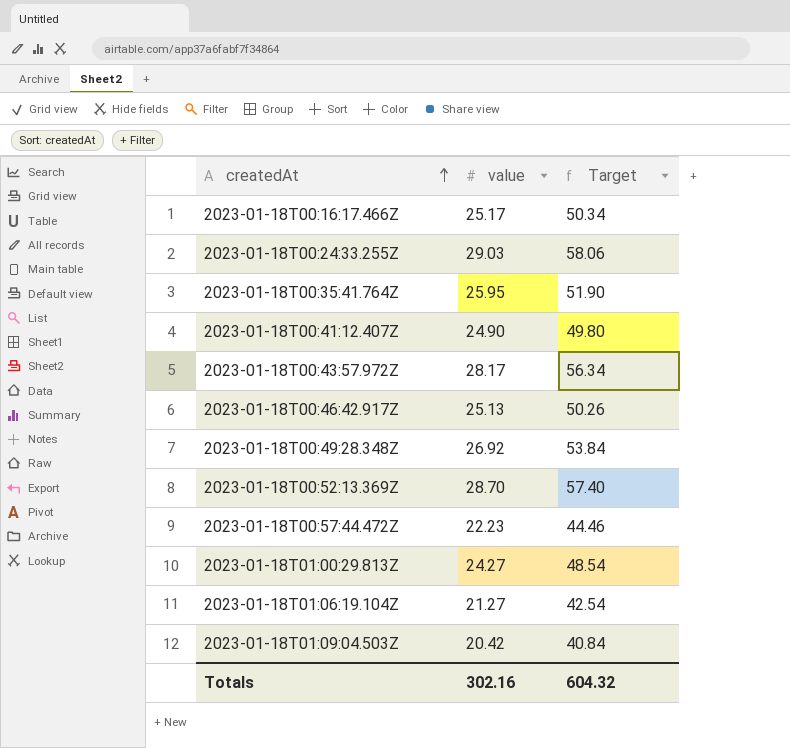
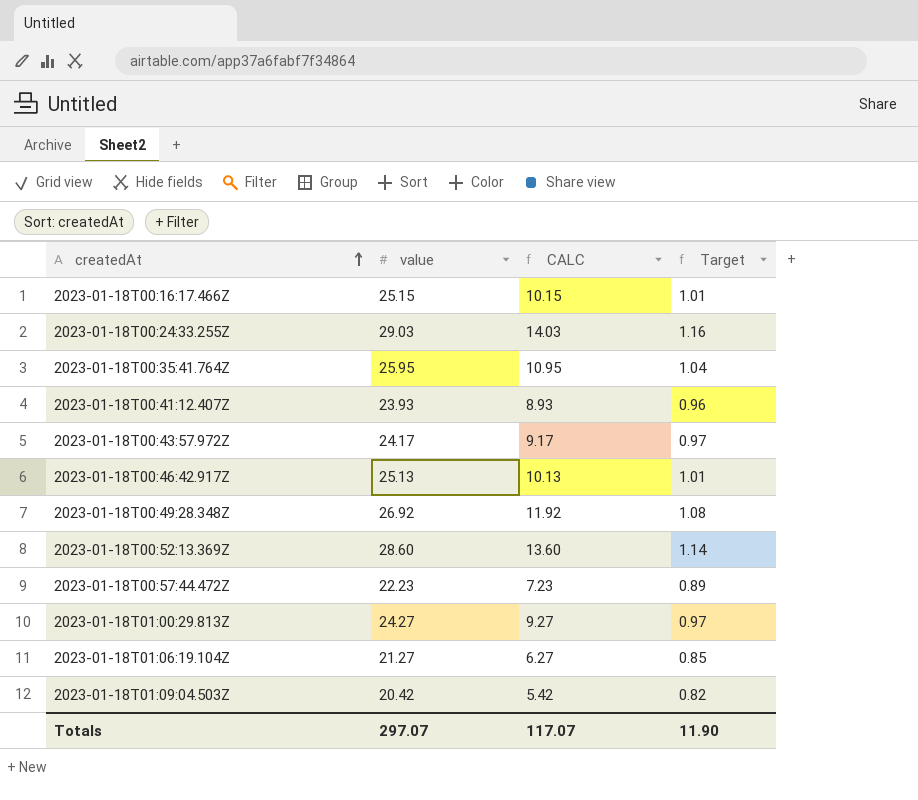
column CALC | formula: none -> [value] - 15
column Target | formula: [value] * 2 -> [value] * 0.04
2023-01-18T00:16:17.466Z | value: 25.17 -> 25.15
2023-01-18T00:41:12.407Z | value: 24.90 -> 23.93
2023-01-18T00:43:57.972Z | value: 28.17 -> 24.17
2023-01-18T00:52:13.369Z | value: 28.70 -> 28.60
Totals | value: 302.16 -> 297.07
Totals | Target: 604.32 -> 11.90

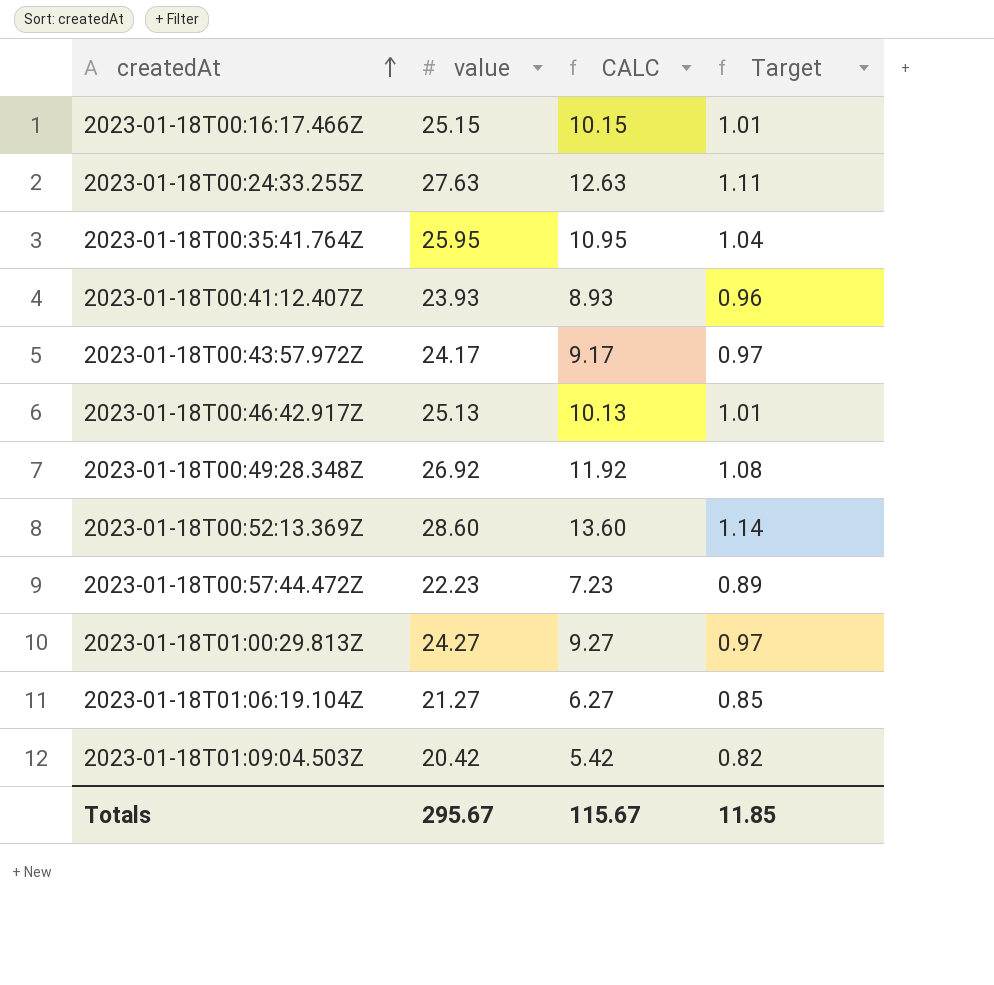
2023-01-18T00:24:33.255Z | value: 29.03 -> 27.63
2023-01-18T00:24:33.255Z | CALC: 14.03 -> 12.63
2023-01-18T00:24:33.255Z | Target: 1.16 -> 1.11
Totals | value: 297.07 -> 295.67
Totals | CALC: 117.07 -> 115.67
Totals | Target: 11.90 -> 11.85

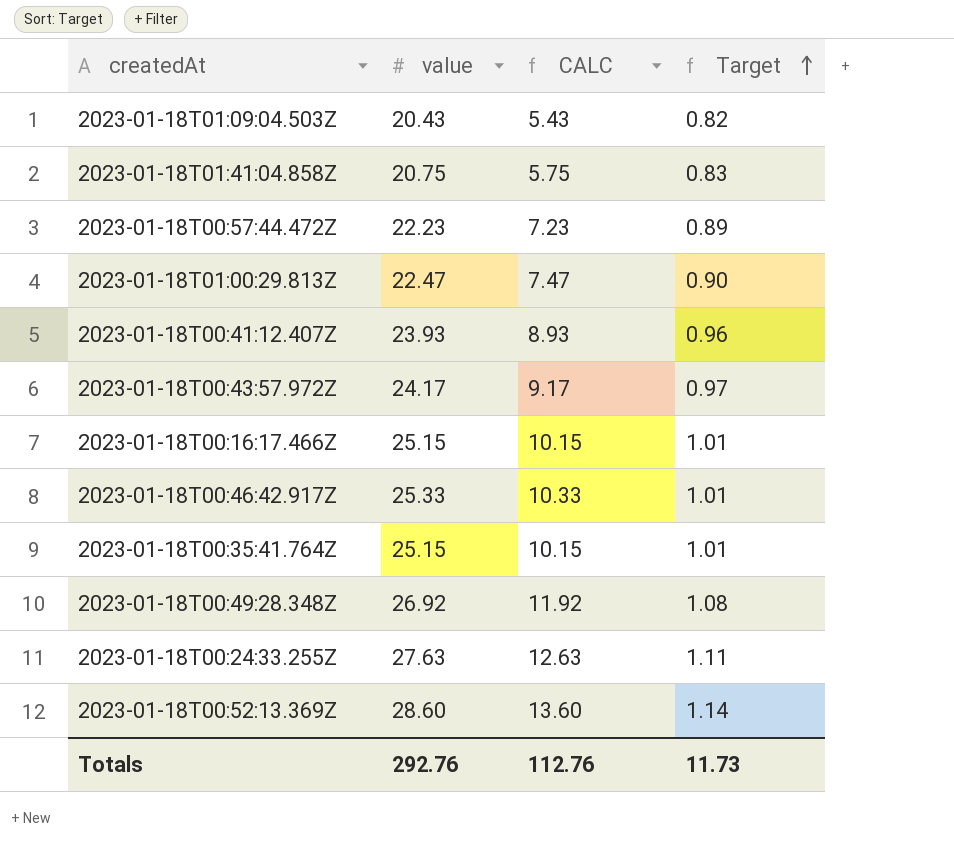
row order: createdAt ascending -> Target ascending
row 2023-01-18T01:06:19.104Z: 21.27 | 6.27 | 0.85 -> none
2023-01-18T01:09:04.503Z | value: 20.42 -> 20.43
2023-01-18T01:09:04.503Z | CALC: 5.42 -> 5.43
row 2023-01-18T01:41:04.858Z: none -> 20.75 | 5.75 | 0.83
2023-01-18T01:00:29.813Z | value: 24.27 -> 22.47
2023-01-18T01:00:29.813Z | CALC: 9.27 -> 7.47
2023-01-18T01:00:29.813Z | Target: 0.97 -> 0.90
2023-01-18T00:46:42.917Z | value: 25.13 -> 25.33
2023-01-18T00:46:42.917Z | CALC: 10.13 -> 10.33
2023-01-18T00:35:41.764Z | value: 25.95 -> 25.15
2023-01-18T00:35:41.764Z | CALC: 10.95 -> 10.15
2023-01-18T00:35:41.764Z | Target: 1.04 -> 1.01
Totals | value: 295.67 -> 292.76
Totals | CALC: 115.67 -> 112.76
Totals | Target: 11.85 -> 11.73

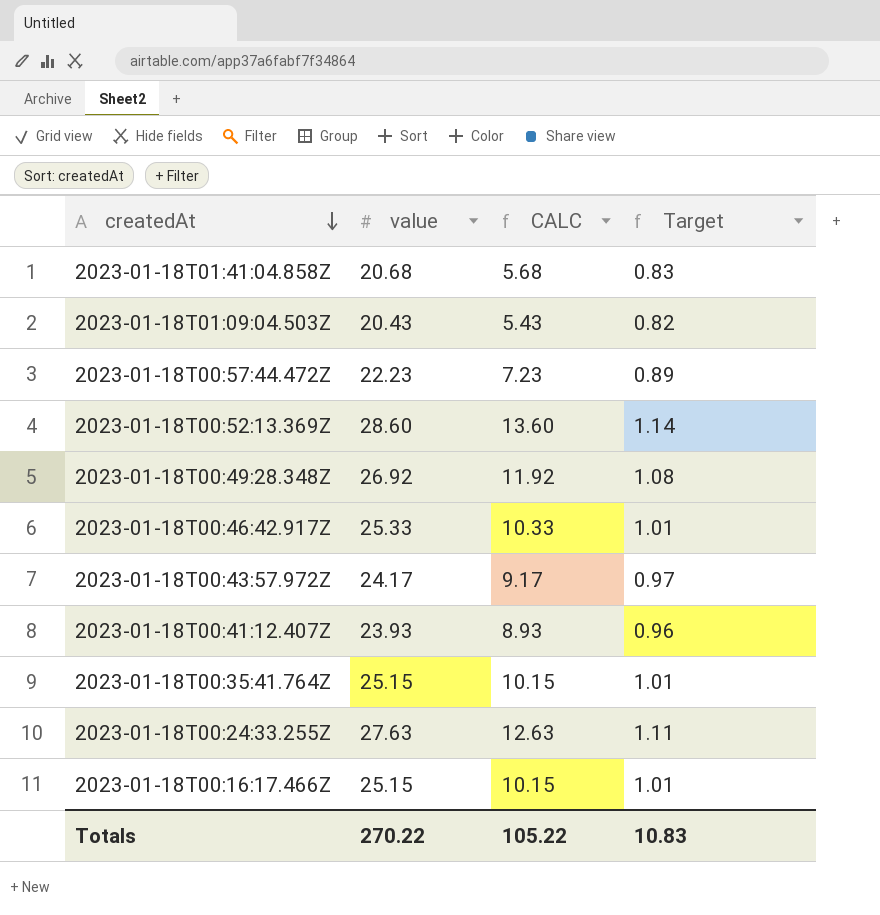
row order: Target ascending -> createdAt descending
row 2023-01-18T01:00:29.813Z: 22.47 | 7.47 | 0.90 -> none
2023-01-18T01:41:04.858Z | value: 20.75 -> 20.68
2023-01-18T01:41:04.858Z | CALC: 5.75 -> 5.68
Totals | value: 292.76 -> 270.22
Totals | CALC: 112.76 -> 105.22
Totals | Target: 11.73 -> 10.83

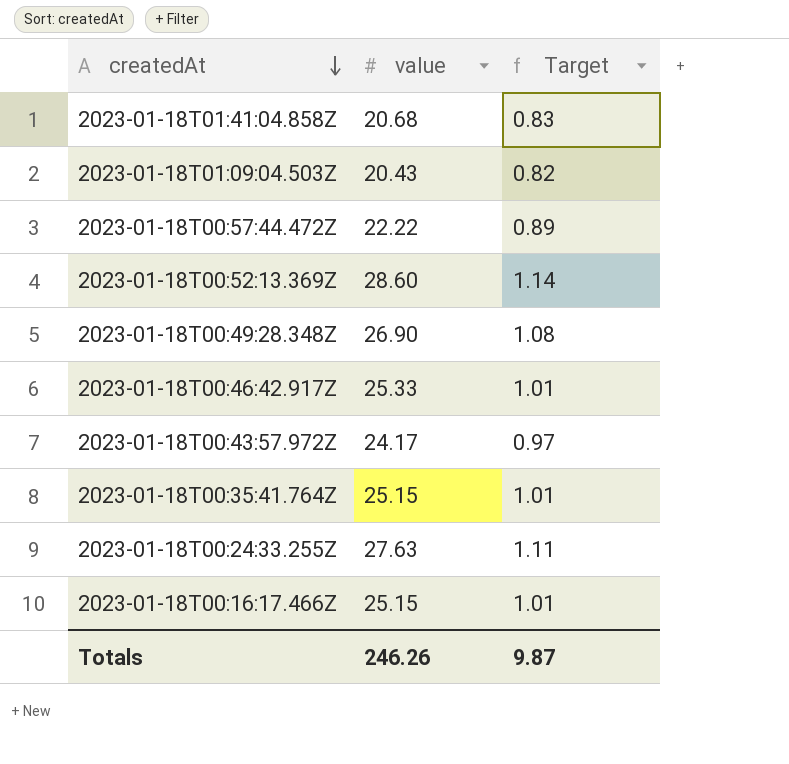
column CALC | formula: [value] - 15 -> none
row 2023-01-18T00:41:12.407Z: 23.93 | 8.93 | 0.96 -> none
2023-01-18T00:57:44.472Z | value: 22.23 -> 22.22
2023-01-18T00:49:28.348Z | value: 26.92 -> 26.90
Totals | value: 270.22 -> 246.26
Totals | Target: 10.83 -> 9.87

